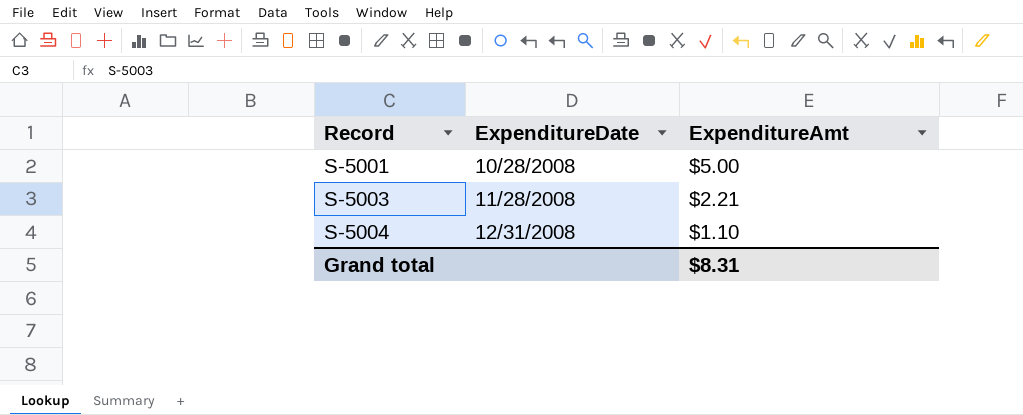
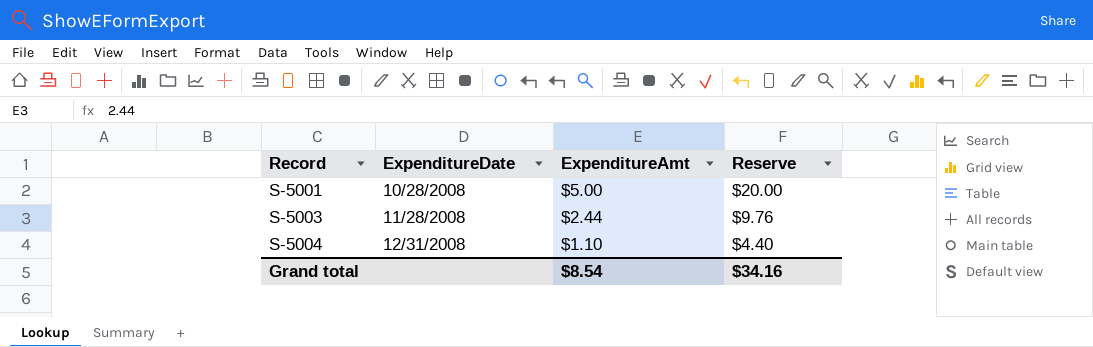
column Reserve | formula: none -> [ExpenditureAmt] * 4
S-5003 | ExpenditureAmt: $2.21 -> $2.44
Grand total | ExpenditureAmt: $8.31 -> $8.54

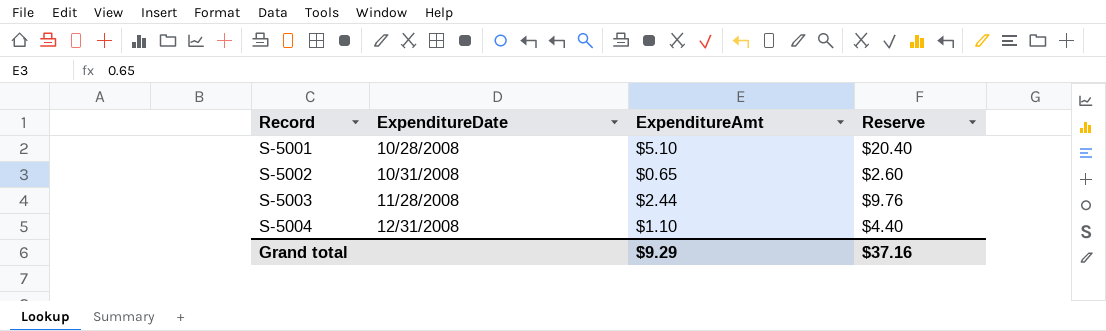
S-5001 | ExpenditureAmt: $5.00 -> $5.10
S-5001 | Reserve: $20.00 -> $20.40
row S-5002: none -> 10/31/2008 | $0.65 | $2.60
Grand total | ExpenditureAmt: $8.54 -> $9.29
Grand total | Reserve: $34.16 -> $37.16

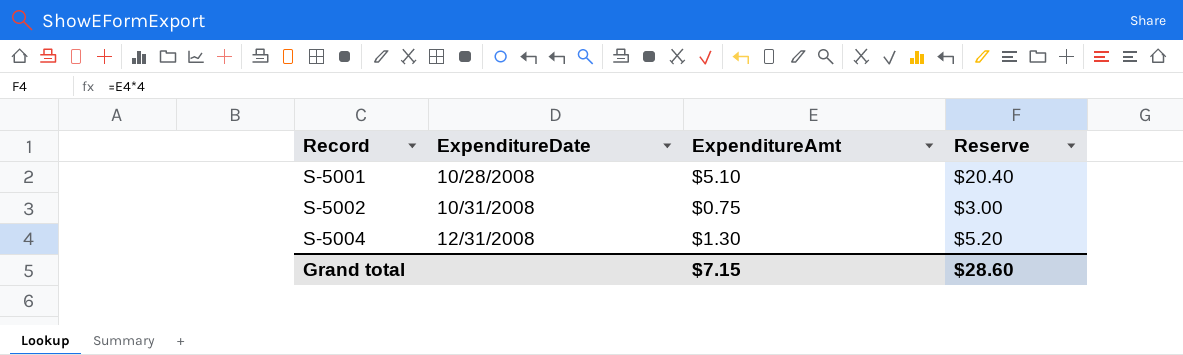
row S-5003: 11/28/2008 | $2.44 | $9.76 -> none
S-5002 | ExpenditureAmt: $0.65 -> $0.75
S-5002 | Reserve: $2.60 -> $3.00
S-5004 | ExpenditureAmt: $1.10 -> $1.30
S-5004 | Reserve: $4.40 -> $5.20
Grand total | ExpenditureAmt: $9.29 -> $7.15
Grand total | Reserve: $37.16 -> $28.60

